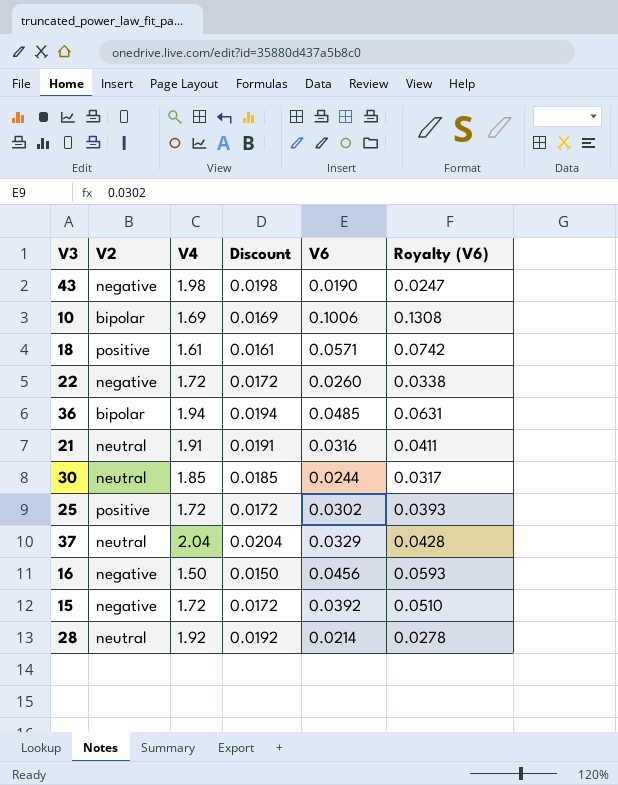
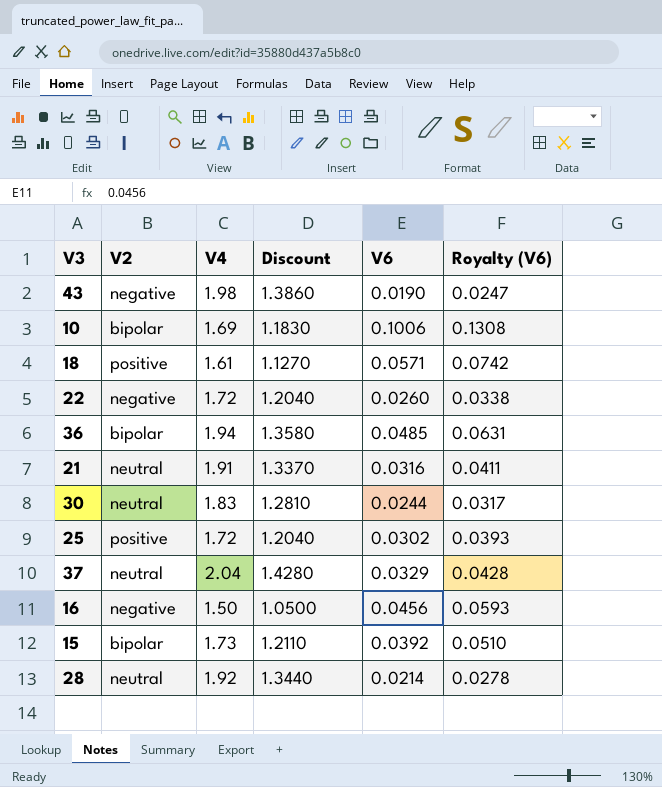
column Discount | formula: [V4] * 0.01 -> [V4] * 0.7
30 | V4: 1.85 -> 1.83
15 | V2: negative -> bipolar
15 | V4: 1.72 -> 1.73

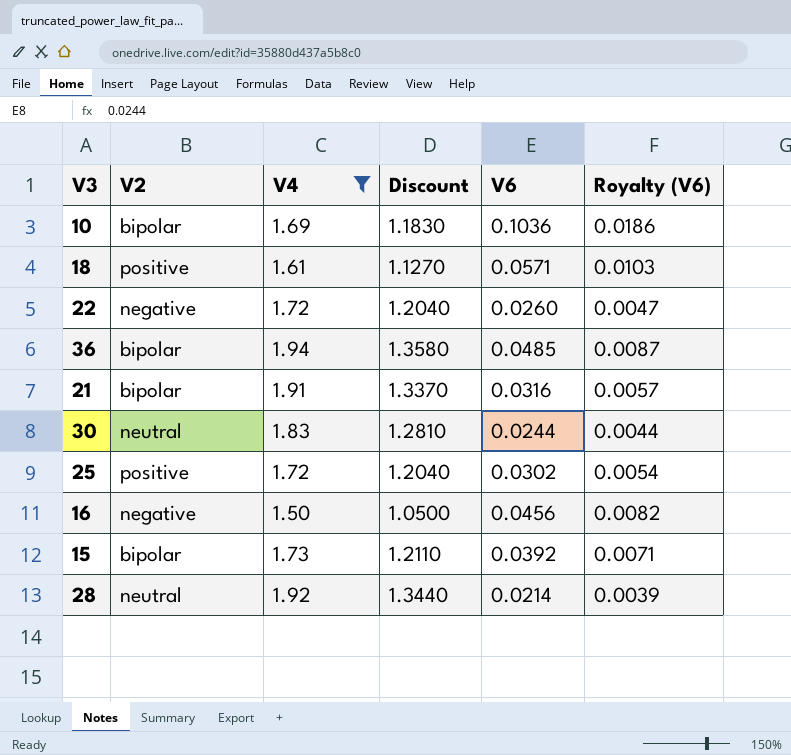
filter: none -> V4 <= 1.94
column Royalty (V6) | formula: [V6] * 1.3 -> [V6] * 0.18
10 | V6: 0.1006 -> 0.1036
21 | V2: neutral -> bipolar

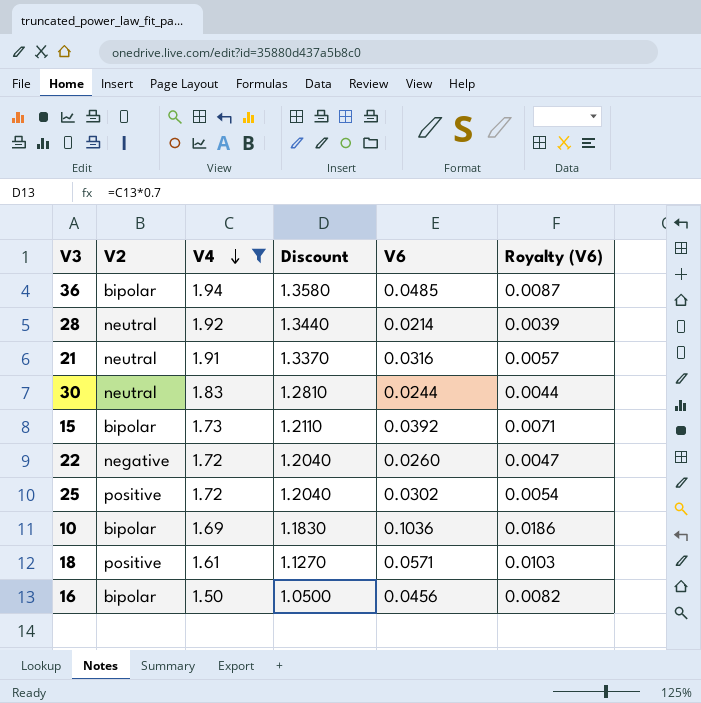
row order: none -> V4 descending
21 | V2: bipolar -> neutral
16 | V2: negative -> bipolar

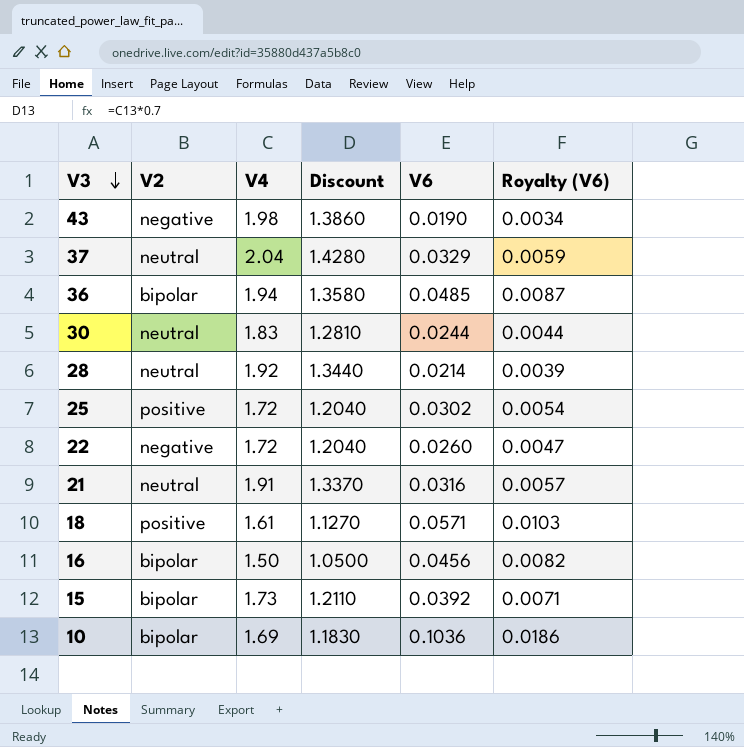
filter: V4 <= 1.94 -> none
row order: V4 descending -> V3 descending

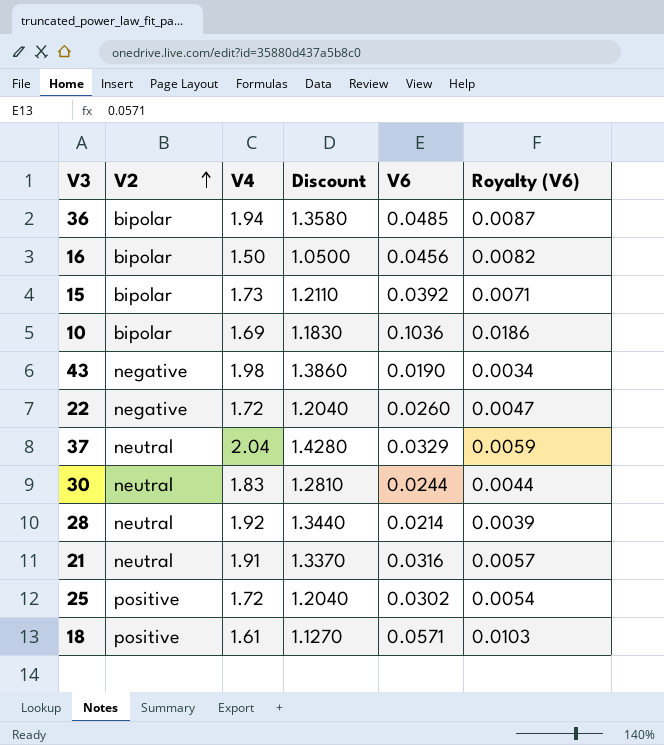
row order: V3 descending -> V2 ascending

